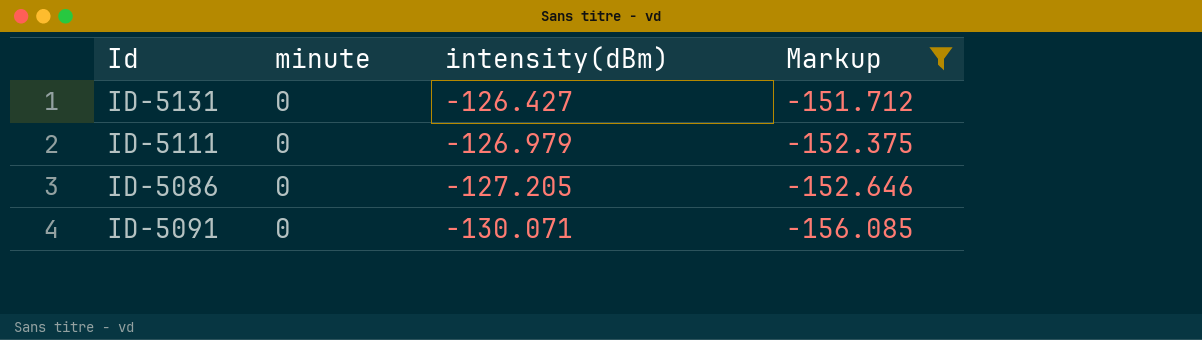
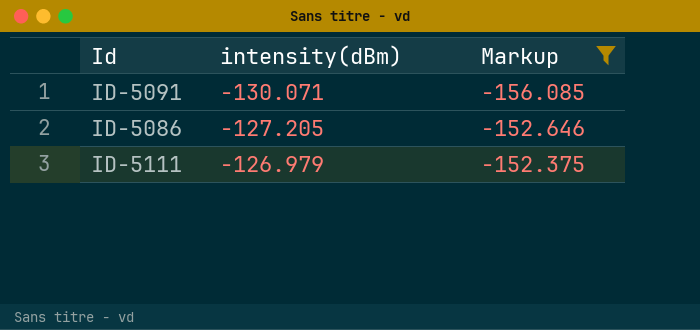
row order: intensity(dBm) descending -> intensity(dBm) ascending
column minute | position: 2 -> none
row ID-5131: 0 | -126.427 | -151.712 -> none

